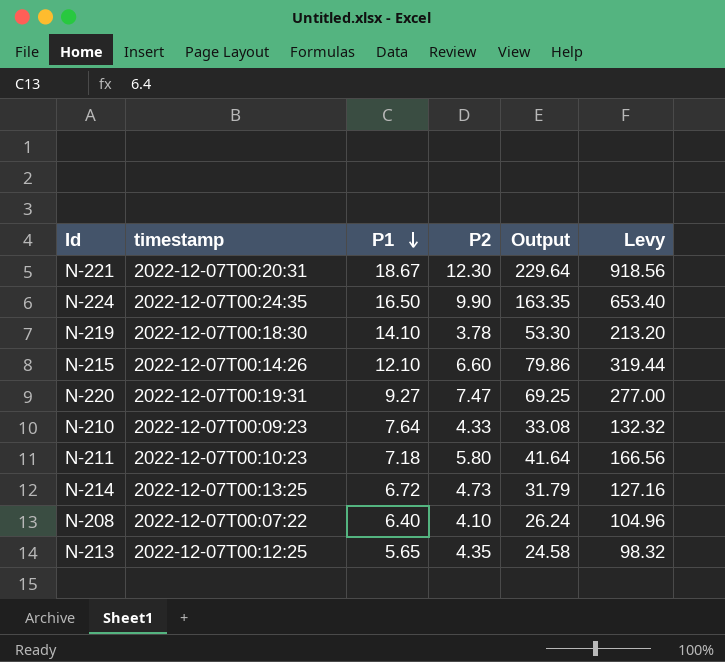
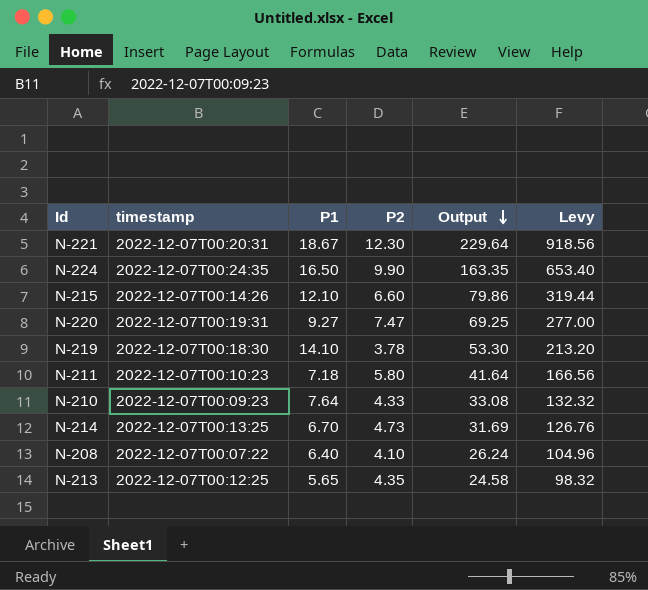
row order: P1 descending -> Output descending
N-214 | P1: 6.72 -> 6.70
N-214 | Output: 31.79 -> 31.69
N-214 | Levy: 127.16 -> 126.76

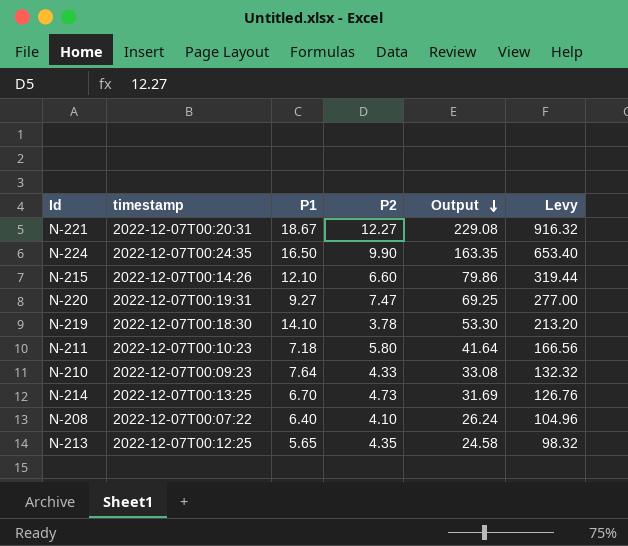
N-221 | P2: 12.30 -> 12.27
N-221 | Output: 229.64 -> 229.08
N-221 | Levy: 918.56 -> 916.32

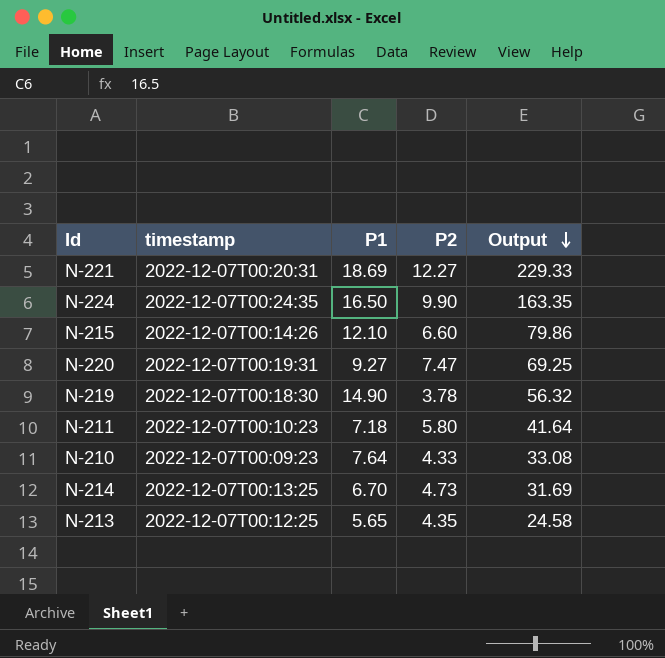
column Levy | formula: [Output] * 4 -> none
row N-208: 2022-12-07T00:07:22 | 6.40 | 4.10 | 26.24 | 104.96 -> none
N-221 | P1: 18.67 -> 18.69
N-221 | Output: 229.08 -> 229.33
N-219 | P1: 14.10 -> 14.90
N-219 | Output: 53.30 -> 56.32

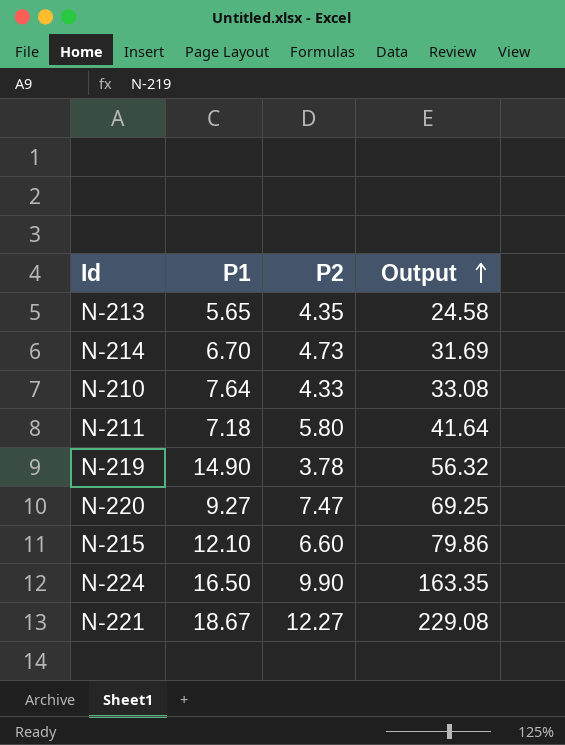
row order: Output descending -> Output ascending
column timestamp | position: 2 -> none
N-221 | P1: 18.69 -> 18.67
N-221 | Output: 229.33 -> 229.08

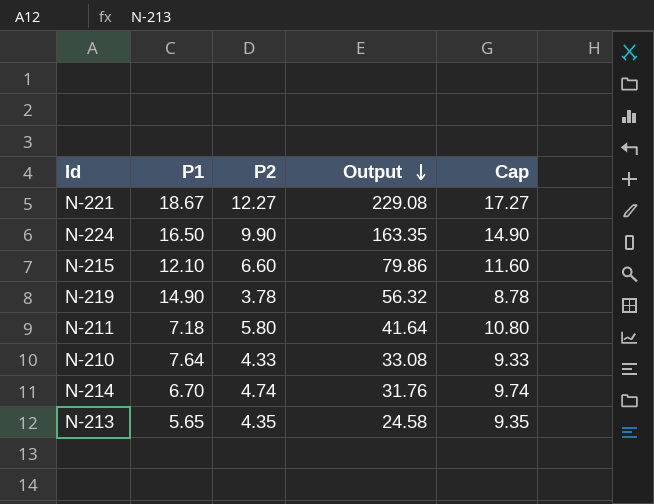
row order: Output ascending -> Output descending
column Cap | formula: none -> [P2] + 5
row N-220: 9.27 | 7.47 | 69.25 -> none
N-214 | P2: 4.73 -> 4.74
N-214 | Output: 31.69 -> 31.76

